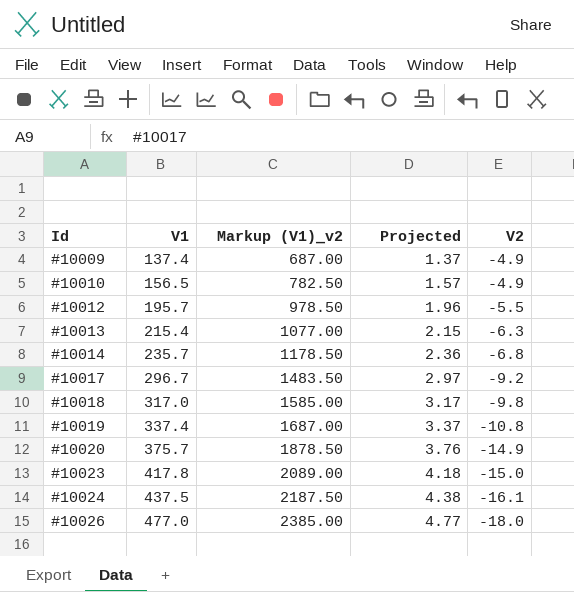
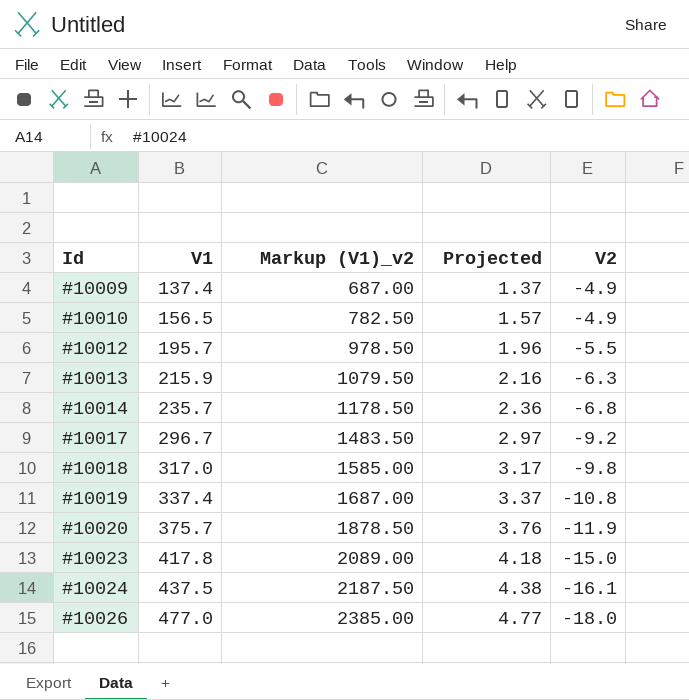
#10013 | V1: 215.4 -> 215.9
#10013 | Markup (V1)_v2: 1077.00 -> 1079.50
#10013 | Projected: 2.15 -> 2.16
#10020 | V2: -14.9 -> -11.9

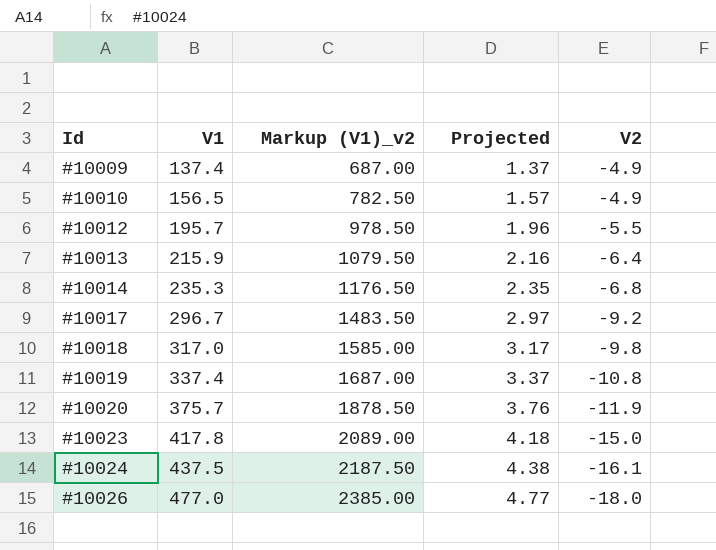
#10013 | V2: -6.3 -> -6.4
#10014 | V1: 235.7 -> 235.3
#10014 | Markup (V1)_v2: 1178.50 -> 1176.50
#10014 | Projected: 2.36 -> 2.35

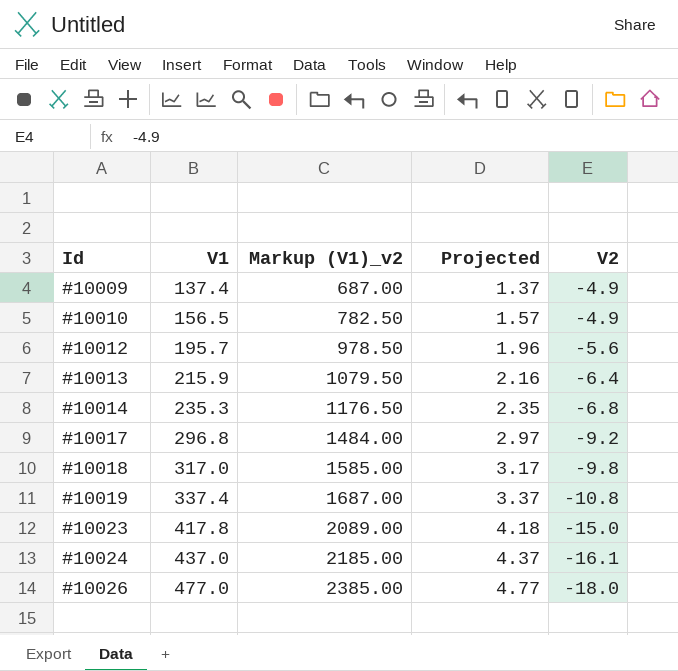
row #10020: 375.7 | 1878.50 | 3.76 | -11.9 -> none
#10012 | V2: -5.5 -> -5.6
#10017 | V1: 296.7 -> 296.8
#10017 | Markup (V1)_v2: 1483.50 -> 1484.00
#10024 | V1: 437.5 -> 437.0
#10024 | Markup (V1)_v2: 2187.50 -> 2185.00
#10024 | Projected: 4.38 -> 4.37

